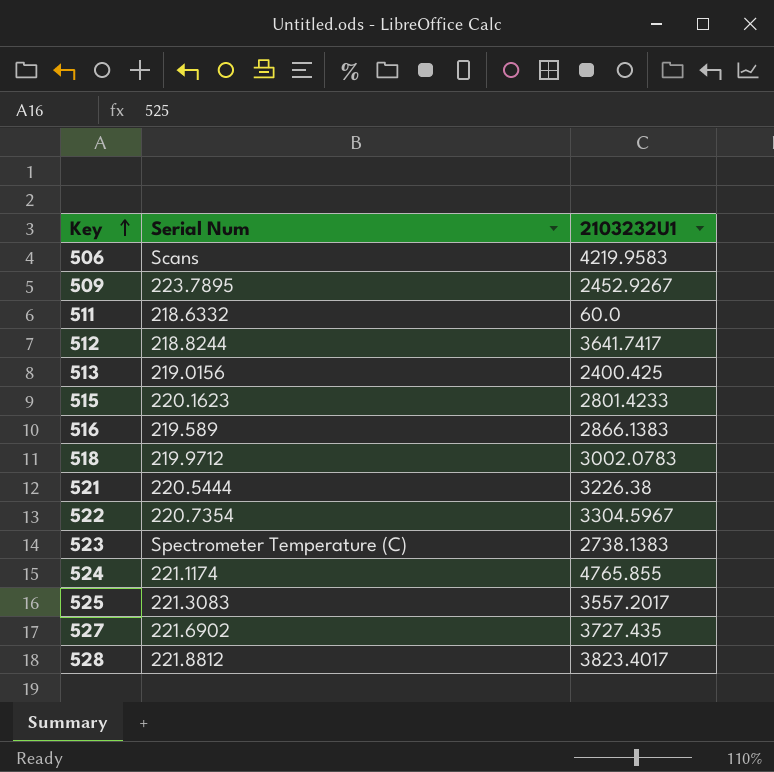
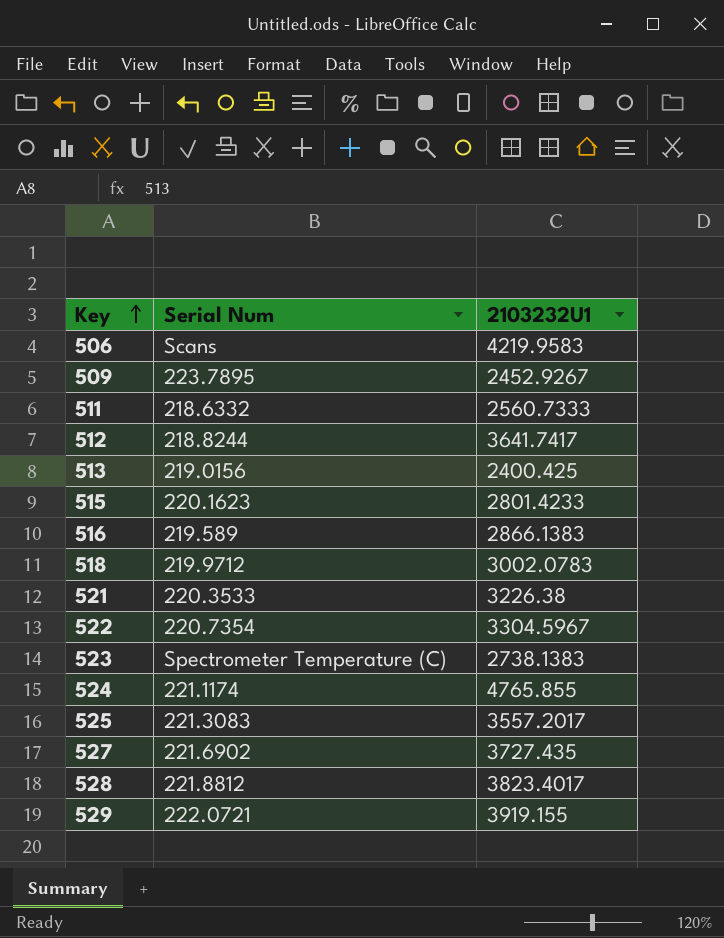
511 | 2103232U1: 60.0 -> 2560.7333
521 | Serial Num: 220.5444 -> 220.3533
row 529: none -> 222.0721 | 3919.155

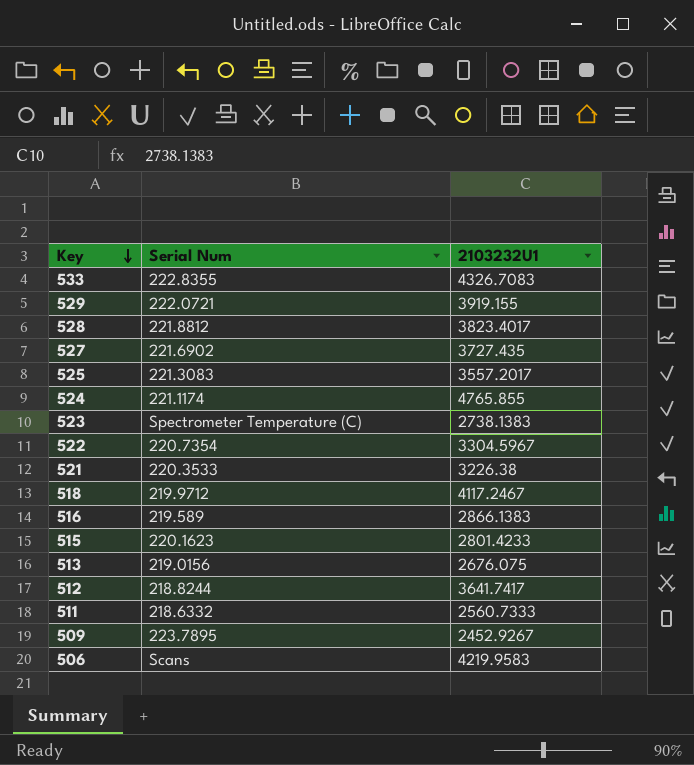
row order: Key ascending -> Key descending
row 533: none -> 222.8355 | 4326.7083
518 | 2103232U1: 3002.0783 -> 4117.2467
513 | 2103232U1: 2400.425 -> 2676.075

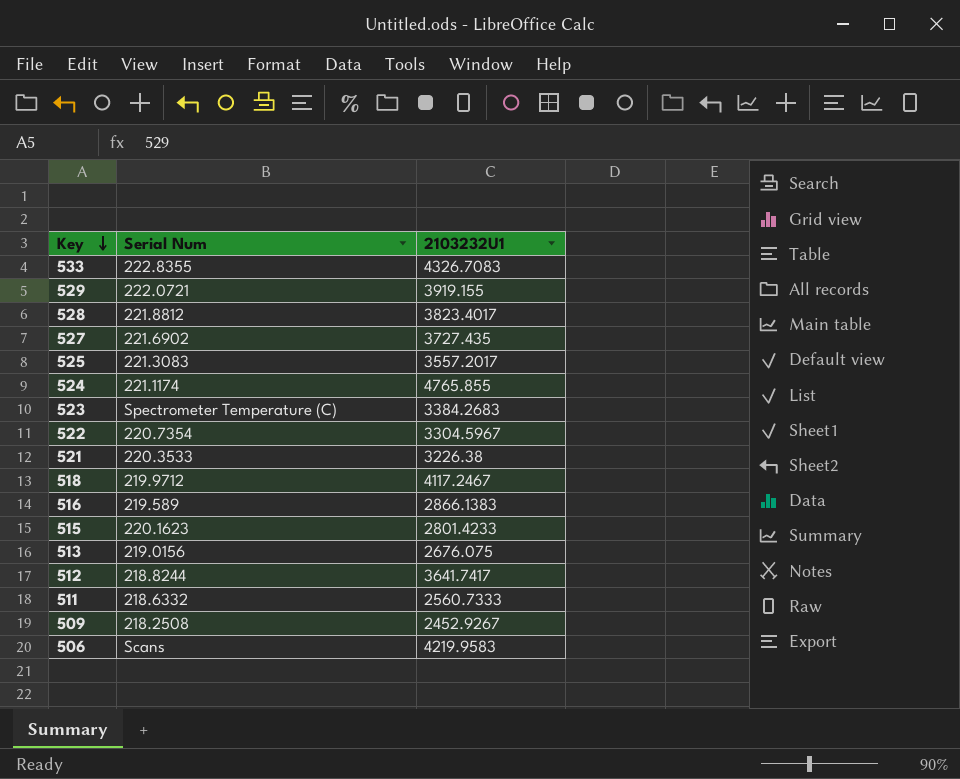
523 | 2103232U1: 2738.1383 -> 3384.2683
509 | Serial Num: 223.7895 -> 218.2508

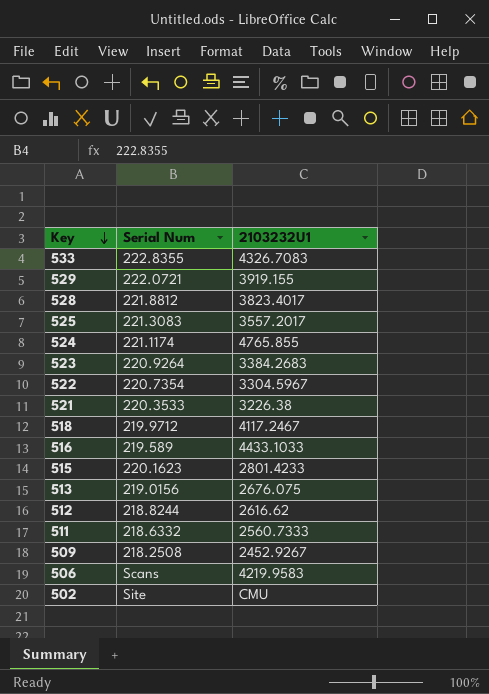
row 527: 221.6902 | 3727.435 -> none
523 | Serial Num: Spectrometer Temperature (C) -> 220.9264
516 | 2103232U1: 2866.1383 -> 4433.1033
512 | 2103232U1: 3641.7417 -> 2616.62
row 502: none -> Site | CMU

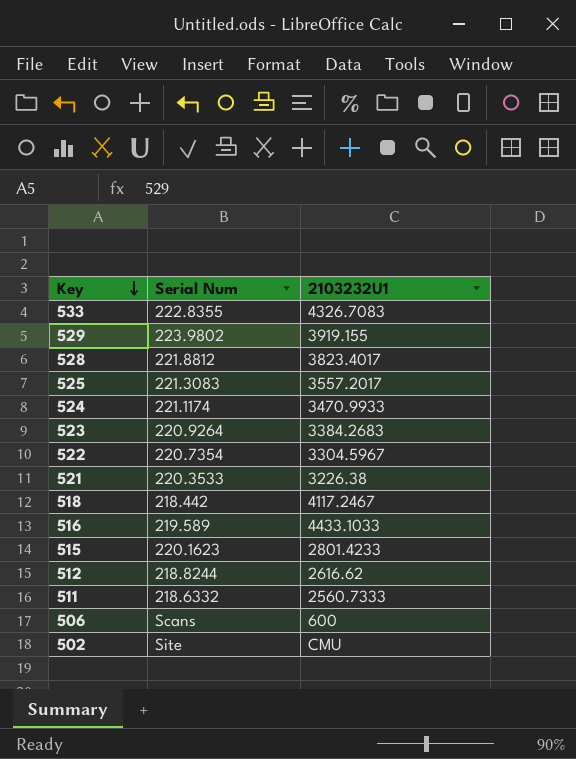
row 513: 219.0156 | 2676.075 -> none
row 509: 218.2508 | 2452.9267 -> none
529 | Serial Num: 222.0721 -> 223.9802
524 | 2103232U1: 4765.855 -> 3470.9933
518 | Serial Num: 219.9712 -> 218.442
506 | 2103232U1: 4219.9583 -> 600

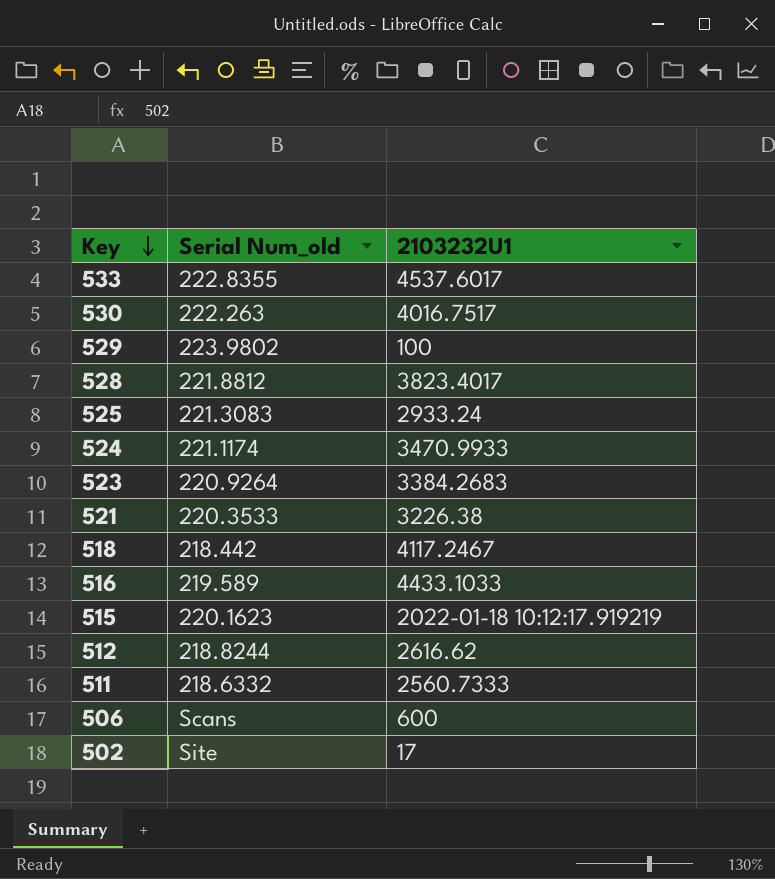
column name: Serial Num -> Serial Num_old
row 522: 220.7354 | 3304.5967 -> none
533 | 2103232U1: 4326.7083 -> 4537.6017
row 530: none -> 222.263 | 4016.7517
529 | 2103232U1: 3919.155 -> 100
525 | 2103232U1: 3557.2017 -> 2933.24
515 | 2103232U1: 2801.4233 -> 2022-01-18 10:12:17.919219
502 | 2103232U1: CMU -> 17

